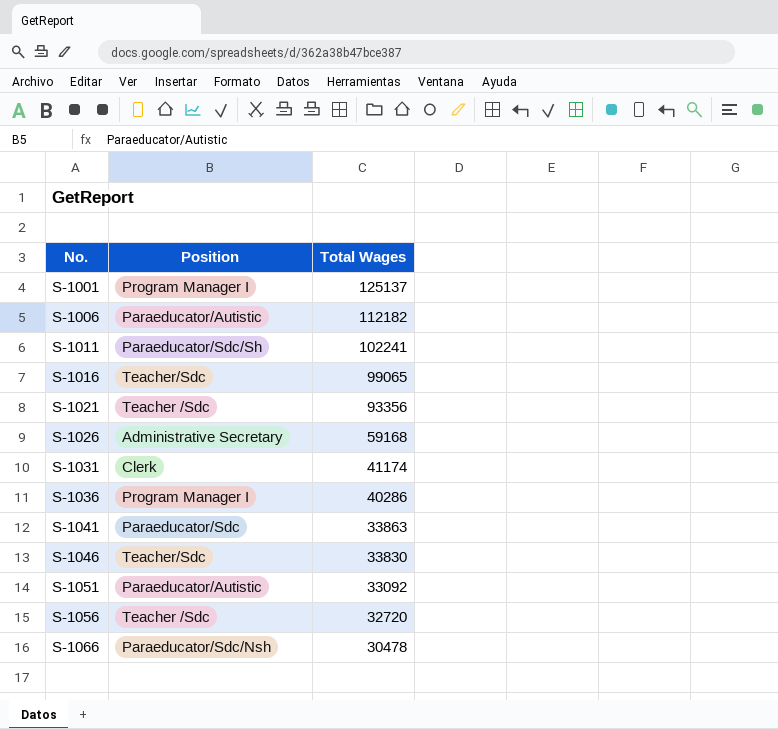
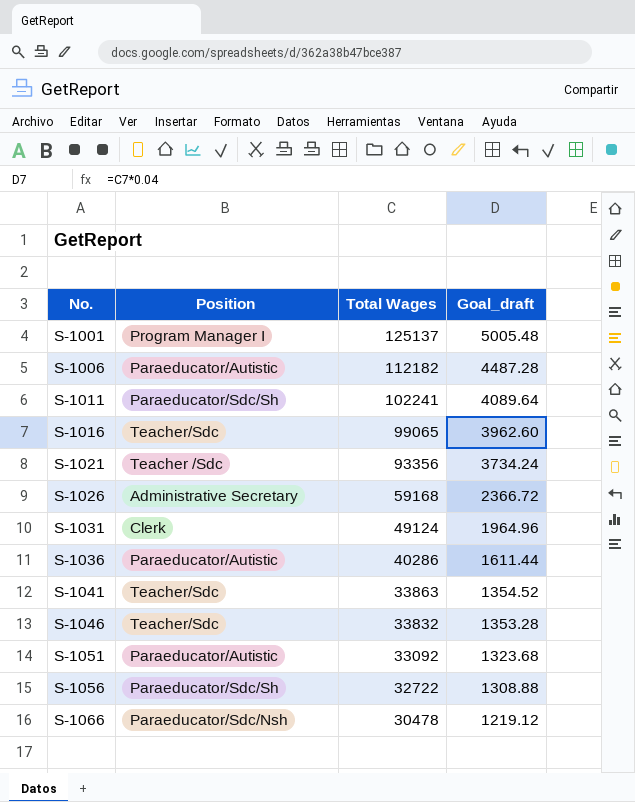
column Goal_draft | formula: none -> [Total Wages] * 0.04
S-1031 | Total Wages: 41174 -> 49124
S-1036 | Position: Program Manager I -> Paraeducator/Autistic
S-1041 | Position: Paraeducator/Sdc -> Teacher/Sdc
S-1046 | Total Wages: 33830 -> 33832
S-1056 | Position: Teacher /Sdc -> Paraeducator/Sdc/Sh
S-1056 | Total Wages: 32720 -> 32722

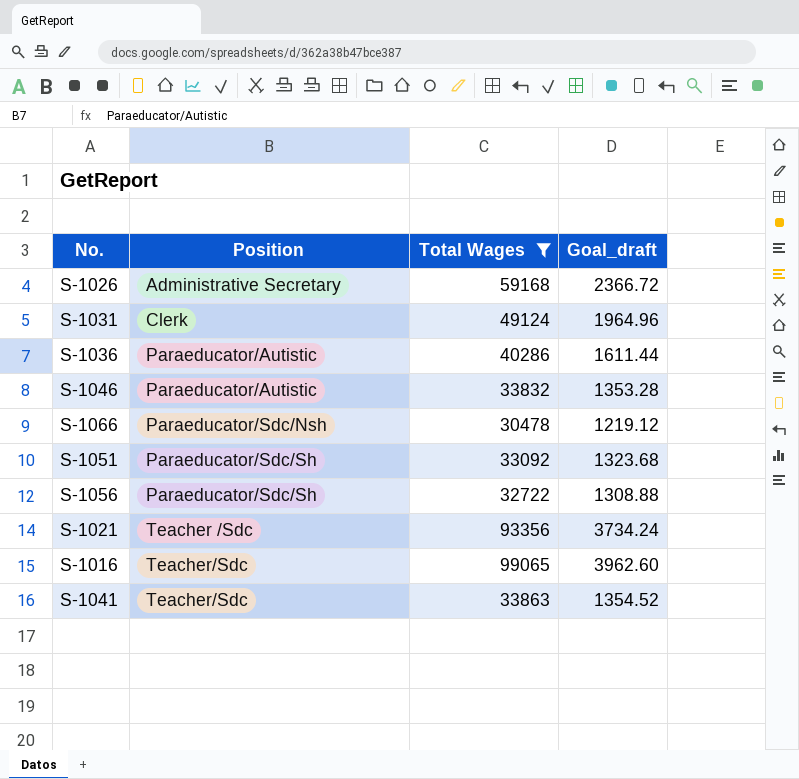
filter: none -> Total Wages <= 99065
row order: No. ascending -> Position ascending
S-1046 | Position: Teacher/Sdc -> Paraeducator/Autistic
S-1051 | Position: Paraeducator/Autistic -> Paraeducator/Sdc/Sh

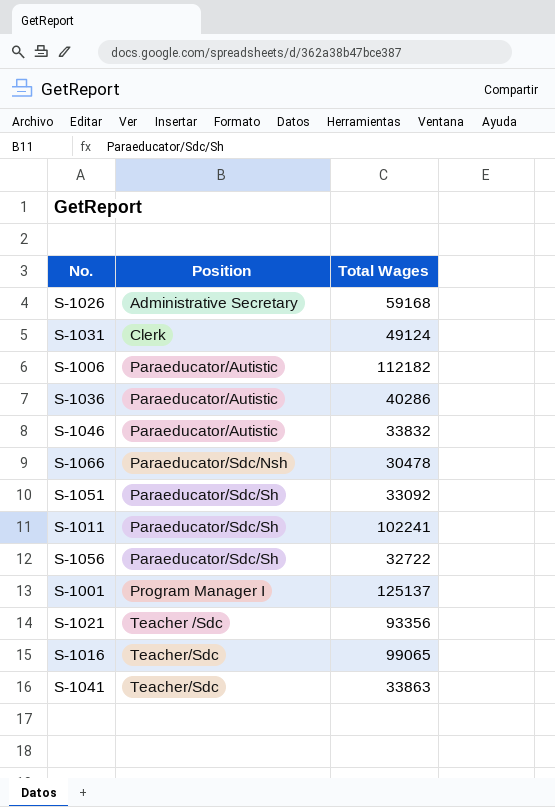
filter: Total Wages <= 99065 -> none
column Goal_draft | formula: [Total Wages] * 0.04 -> none

